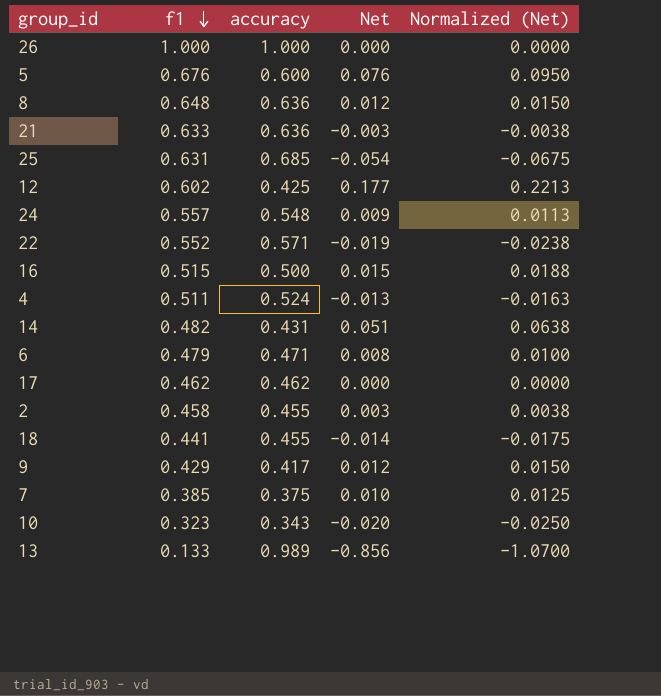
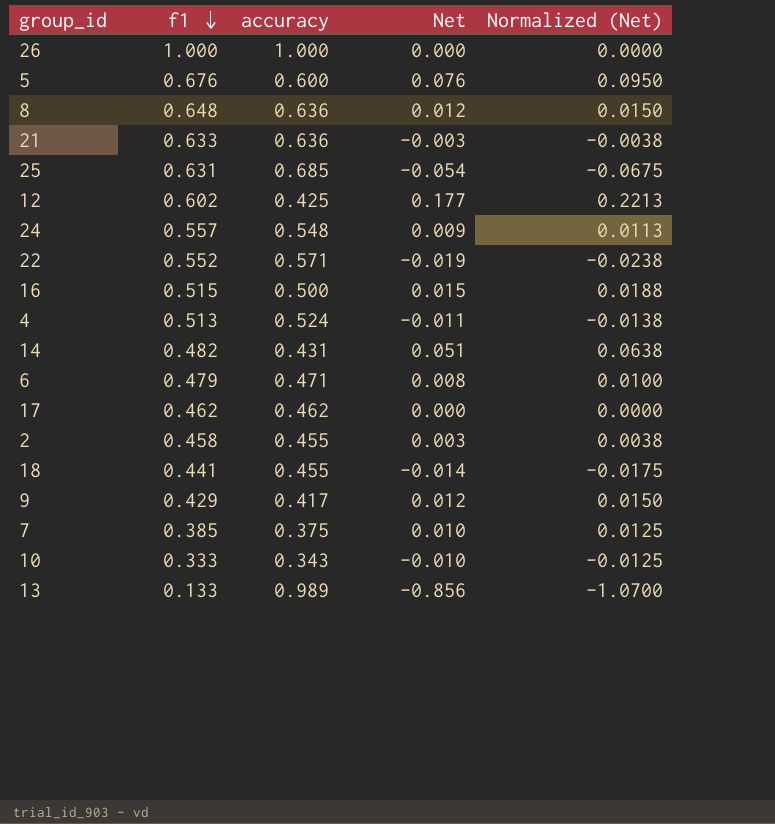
4 | f1: 0.511 -> 0.513
4 | Net: -0.013 -> -0.011
4 | Normalized (Net): -0.0163 -> -0.0138
10 | f1: 0.323 -> 0.333
10 | Net: -0.020 -> -0.010
10 | Normalized (Net): -0.0250 -> -0.0125

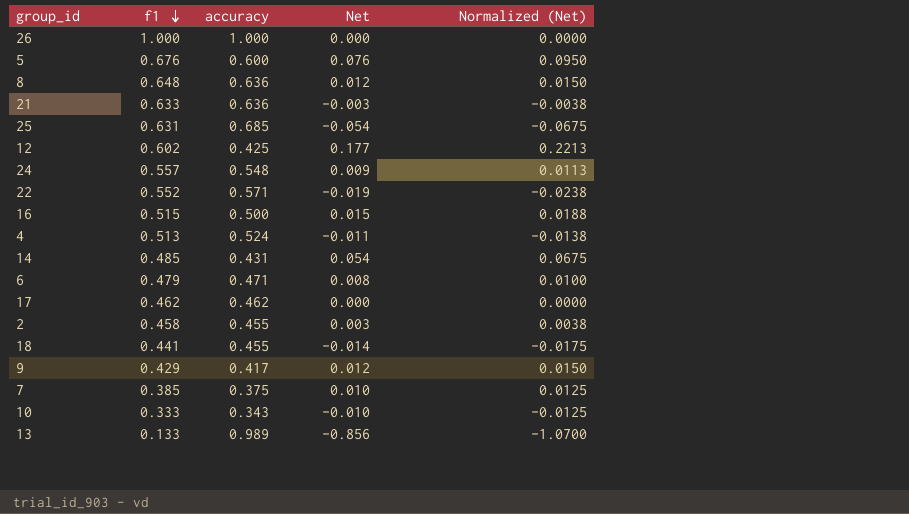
14 | f1: 0.482 -> 0.485
14 | Net: 0.051 -> 0.054
14 | Normalized (Net): 0.0638 -> 0.0675

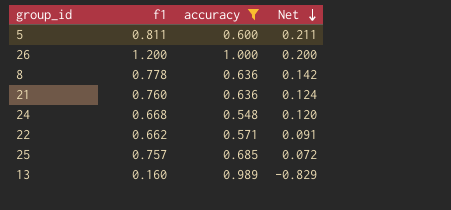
filter: none -> accuracy >= 0.548
row order: f1 descending -> Net descending
column Normalized (Net) | formula: [Net] * 1.25 -> none
5 | f1: 0.676 -> 0.811
5 | Net: 0.076 -> 0.211
26 | f1: 1.000 -> 1.200
26 | Net: 0.000 -> 0.200
8 | f1: 0.648 -> 0.778
8 | Net: 0.012 -> 0.142
21 | f1: 0.633 -> 0.760
21 | Net: -0.003 -> 0.124
24 | f1: 0.557 -> 0.668
24 | Net: 0.009 -> 0.120
22 | f1: 0.552 -> 0.662
22 | Net: -0.019 -> 0.091
25 | f1: 0.631 -> 0.757
25 | Net: -0.054 -> 0.072
13 | f1: 0.133 -> 0.160
13 | Net: -0.856 -> -0.829

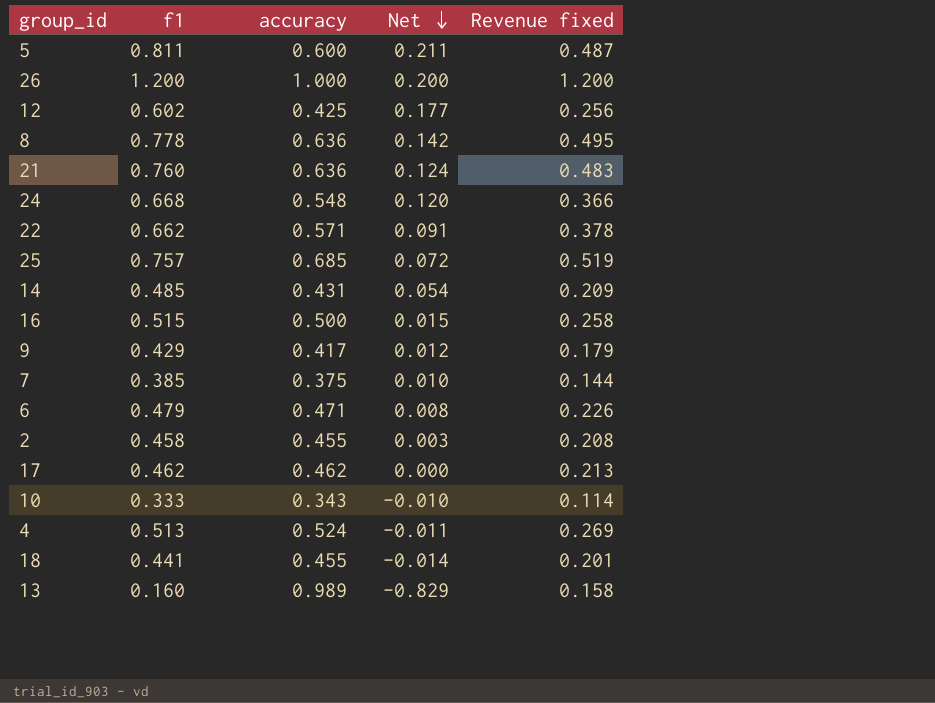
filter: accuracy >= 0.548 -> none
column Revenue fixed | formula: none -> [f1] * [accuracy]

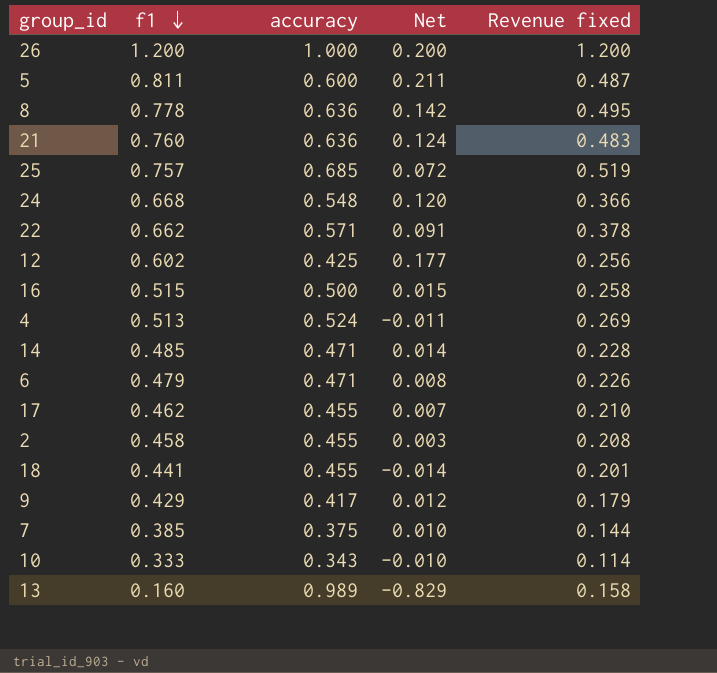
row order: Net descending -> f1 descending
14 | accuracy: 0.431 -> 0.471
14 | Net: 0.054 -> 0.014
14 | Revenue fixed: 0.209 -> 0.228
17 | accuracy: 0.462 -> 0.455
17 | Net: 0.000 -> 0.007
17 | Revenue fixed: 0.213 -> 0.210

